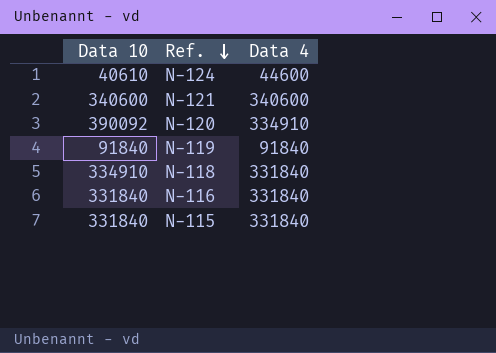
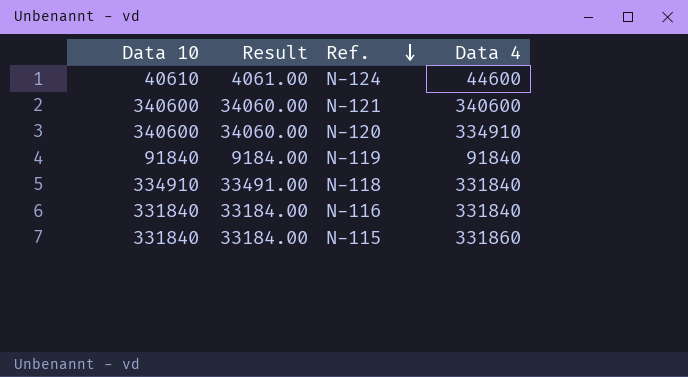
column Result | formula: none -> [Data 10] * 0.1
N-120 | Data 10: 390092 -> 340600
N-115 | Data 4: 331840 -> 331860

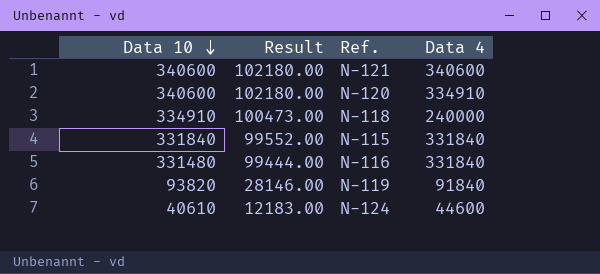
row order: Ref. descending -> Data 10 descending
column Result | formula: [Data 10] * 0.1 -> [Data 10] * 0.3
N-118 | Data 4: 331840 -> 240000
N-115 | Data 4: 331860 -> 331840
N-116 | Data 10: 331840 -> 331480
N-119 | Data 10: 91840 -> 93820

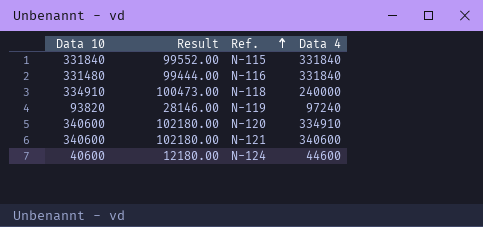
row order: Data 10 descending -> Ref. ascending
N-119 | Data 4: 91840 -> 97240
N-124 | Data 10: 40610 -> 40600
N-124 | Result: 12183.00 -> 12180.00

